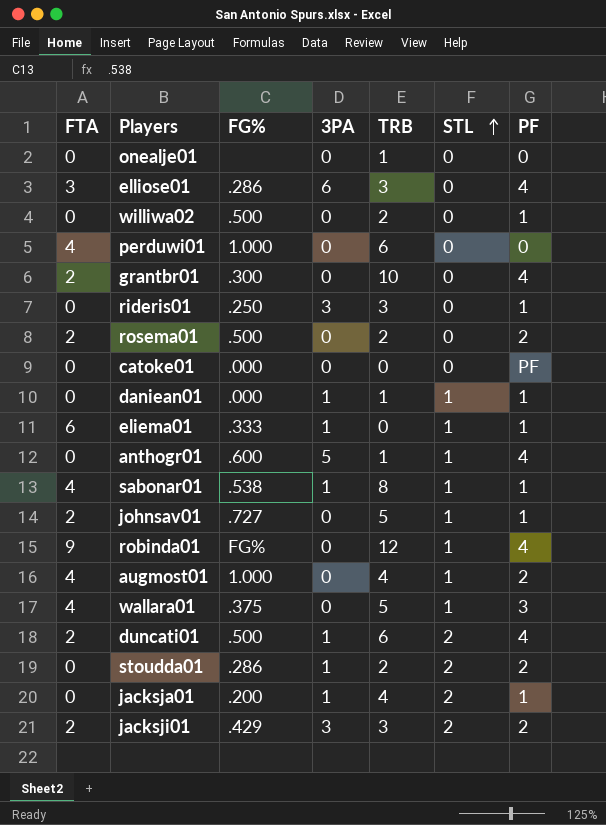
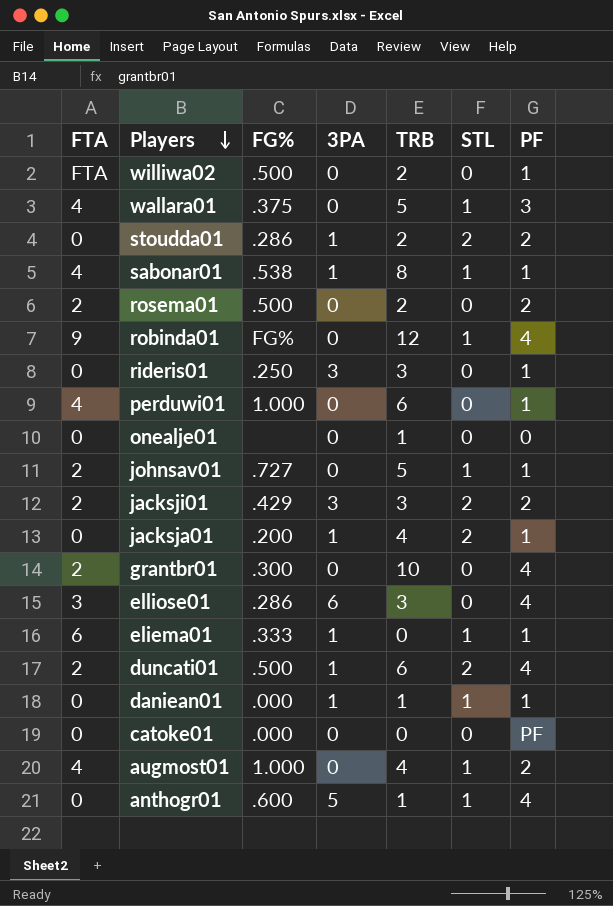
row order: STL ascending -> Players descending
williwa02 | FTA: 0 -> FTA
perduwi01 | PF: 0 -> 1

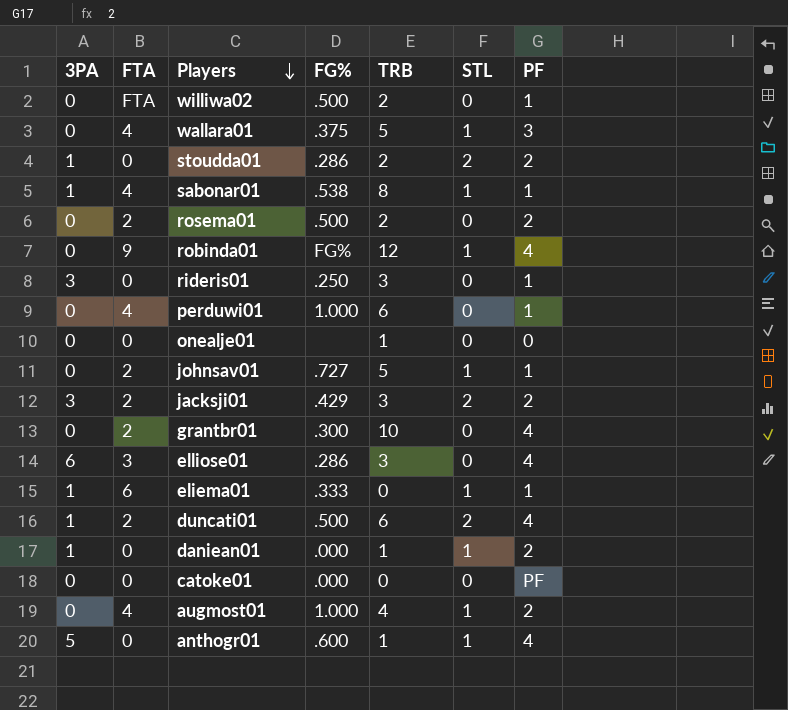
column 3PA | position: 4 -> 1
row jacksja01: 0 | .200 | 1 | 4 | 2 | 1 -> none
daniean01 | PF: 1 -> 2

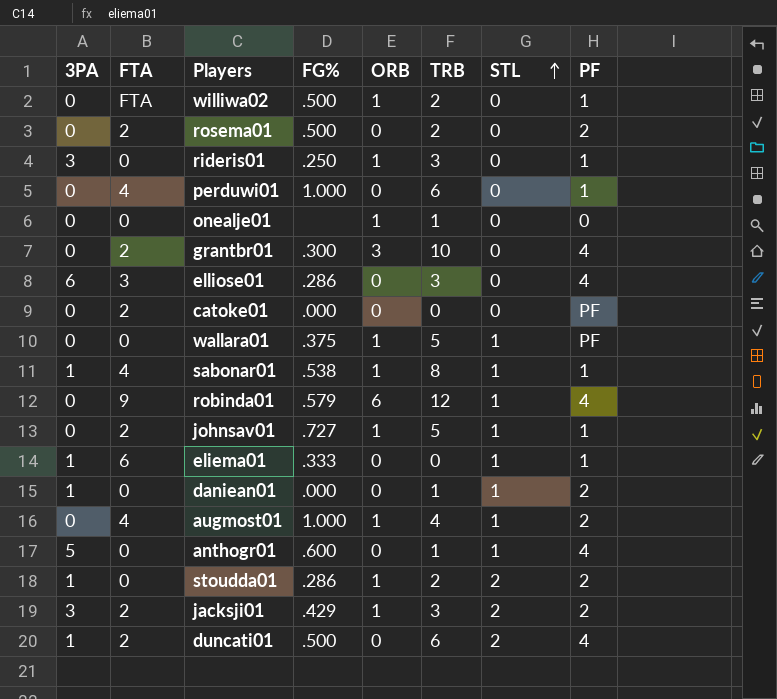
row order: Players descending -> STL ascending
column ORB | position: none -> 5
catoke01 | FTA: 0 -> 2
wallara01 | FTA: 4 -> 0
wallara01 | PF: 3 -> PF
robinda01 | FG%: FG% -> .579

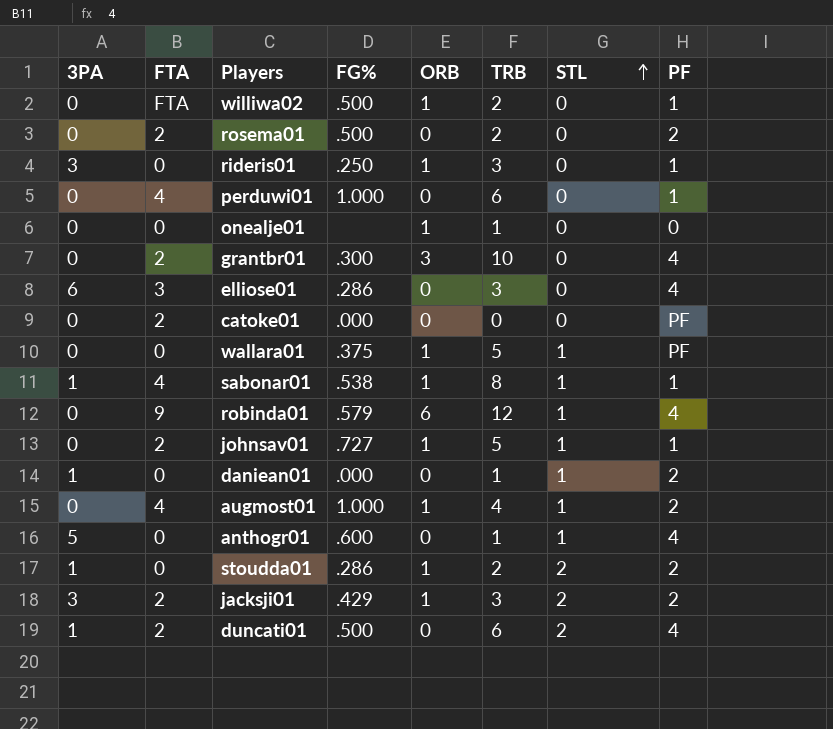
row eliema01: 1 | 6 | .333 | 0 | 0 | 1 | 1 -> none

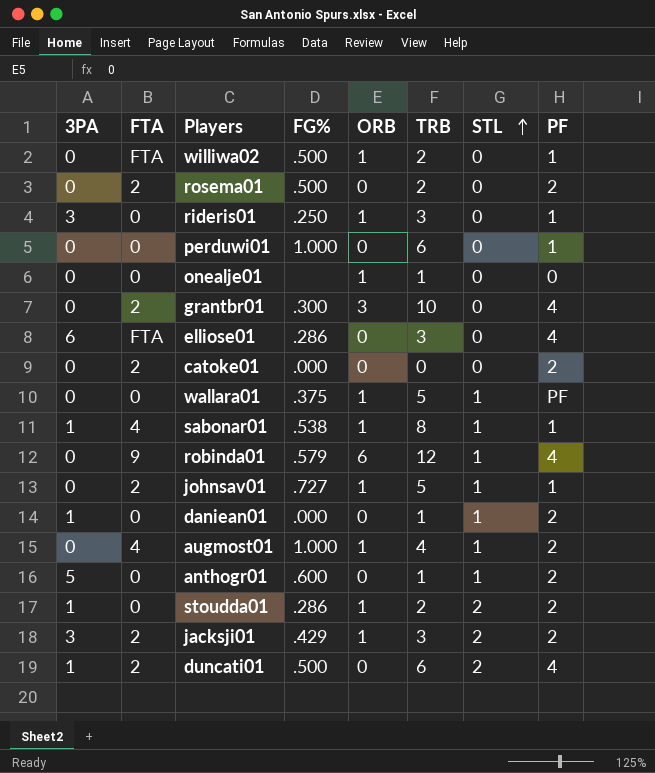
perduwi01 | FTA: 4 -> 0
elliose01 | FTA: 3 -> FTA
catoke01 | PF: PF -> 2
anthogr01 | PF: 4 -> 2

